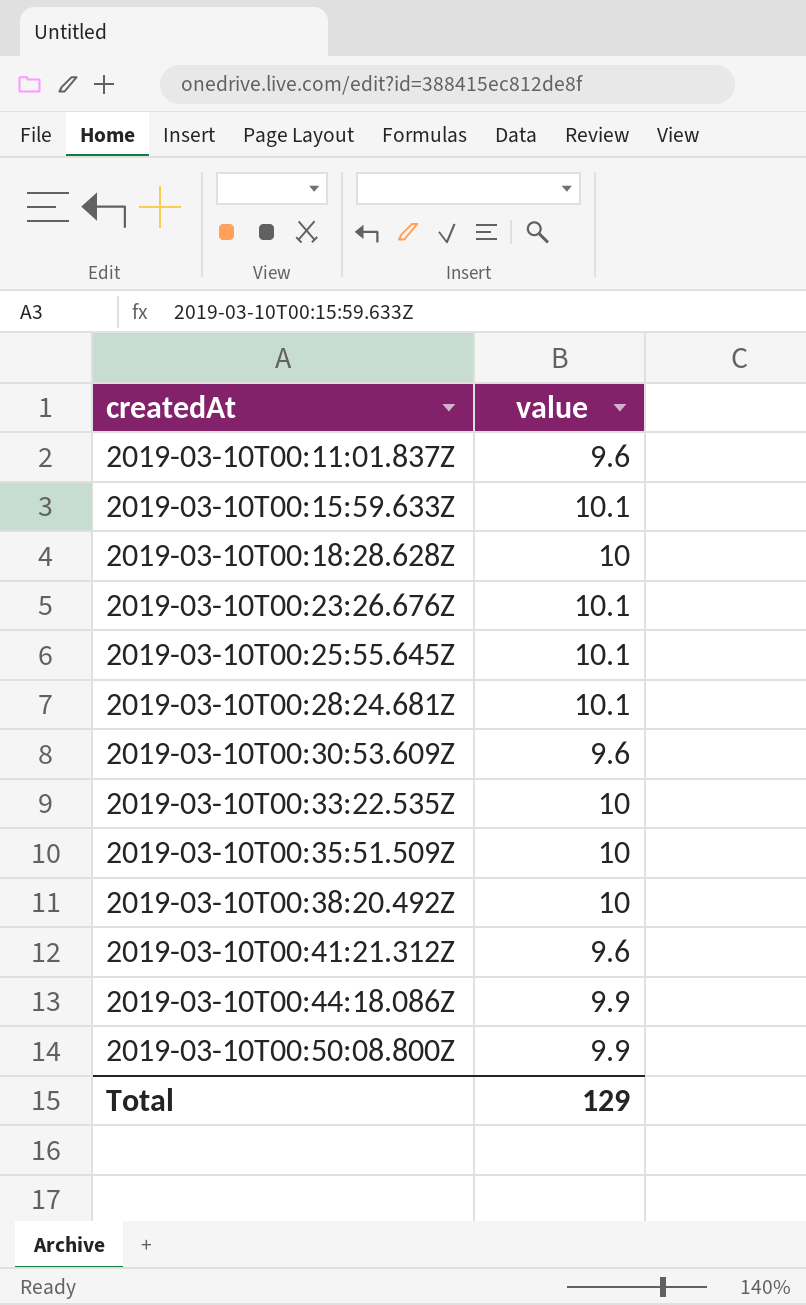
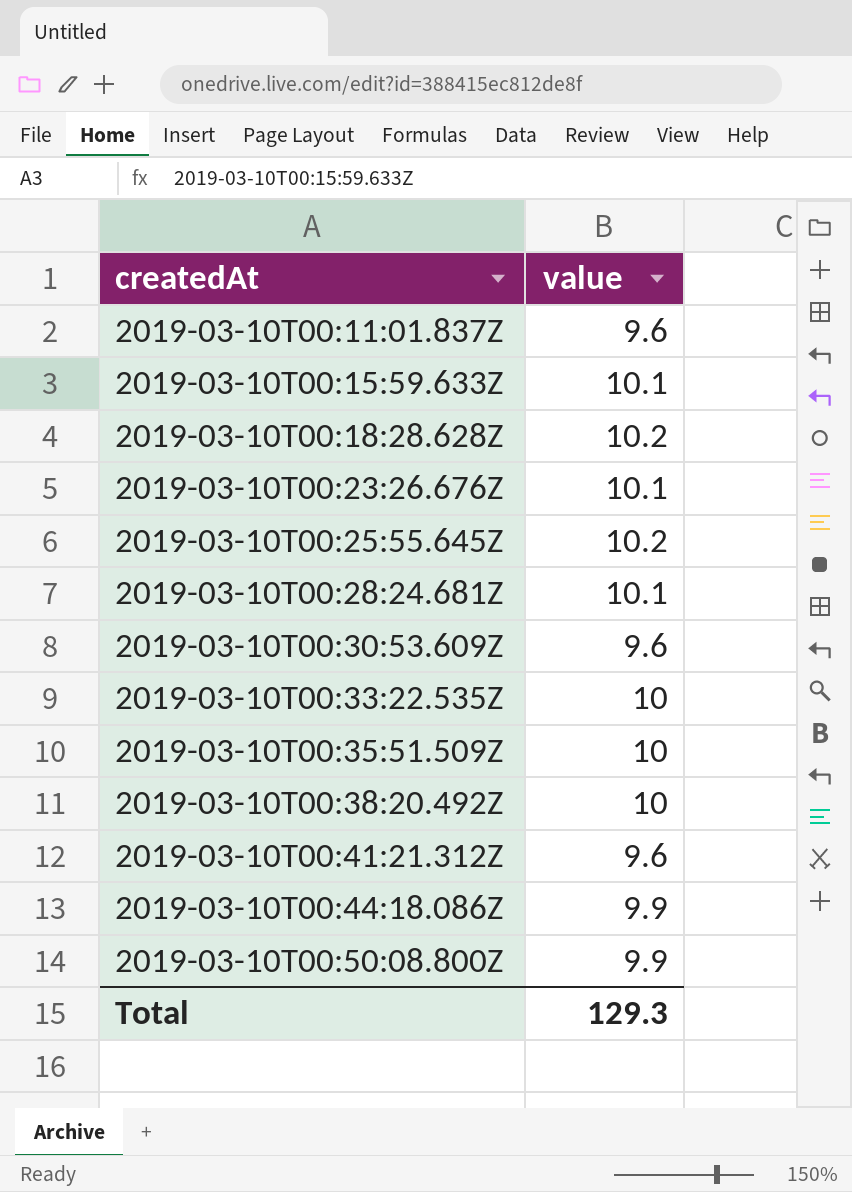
2019-03-10T00:18:28.628Z | value: 10 -> 10.2
2019-03-10T00:25:55.645Z | value: 10.1 -> 10.2
Total | value: 129 -> 129.3

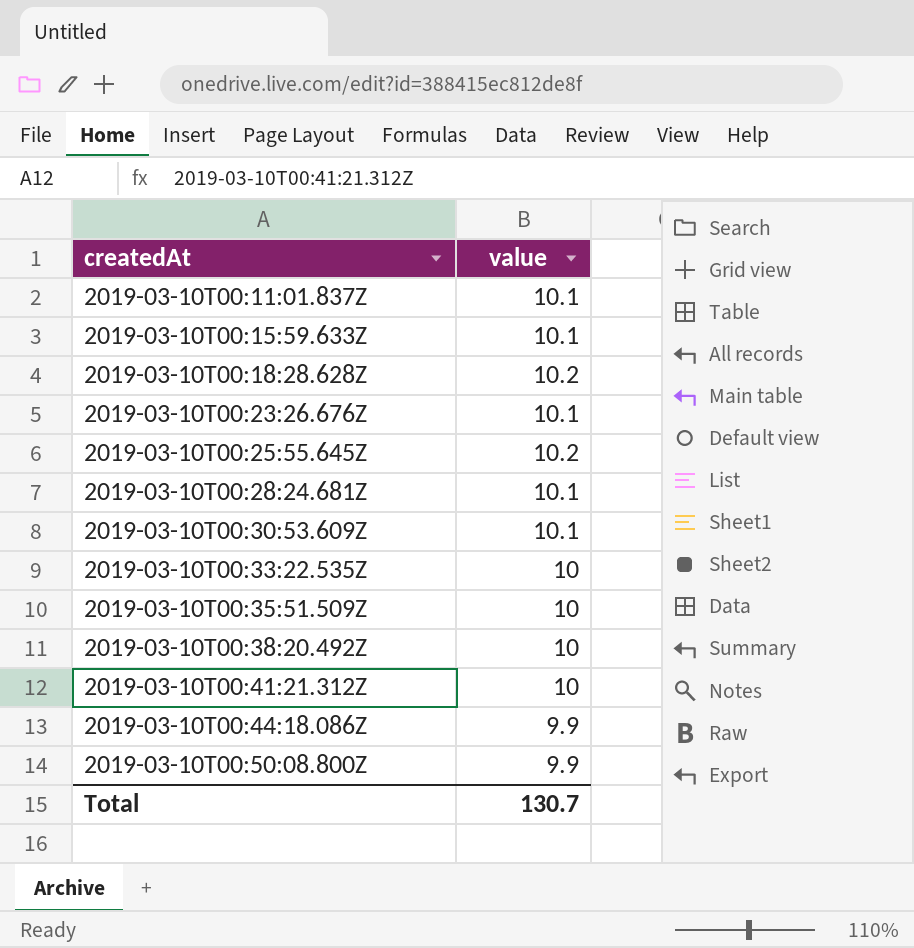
2019-03-10T00:11:01.837Z | value: 9.6 -> 10.1
2019-03-10T00:30:53.609Z | value: 9.6 -> 10.1
2019-03-10T00:41:21.312Z | value: 9.6 -> 10
Total | value: 129.3 -> 130.7

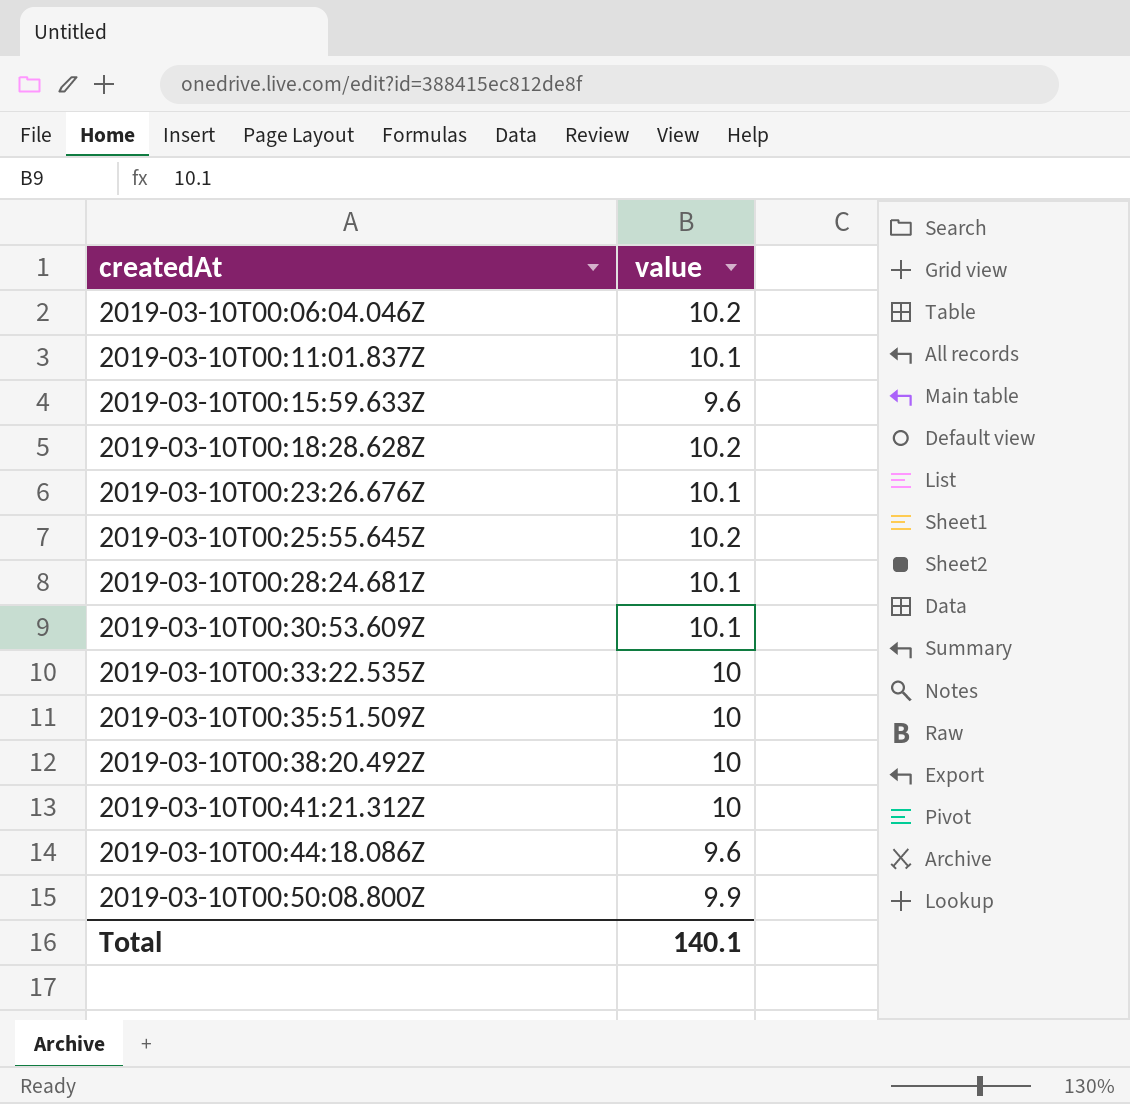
row 2019-03-10T00:06:04.046Z: none -> 10.2
2019-03-10T00:15:59.633Z | value: 10.1 -> 9.6
2019-03-10T00:44:18.086Z | value: 9.9 -> 9.6
Total | value: 130.7 -> 140.1

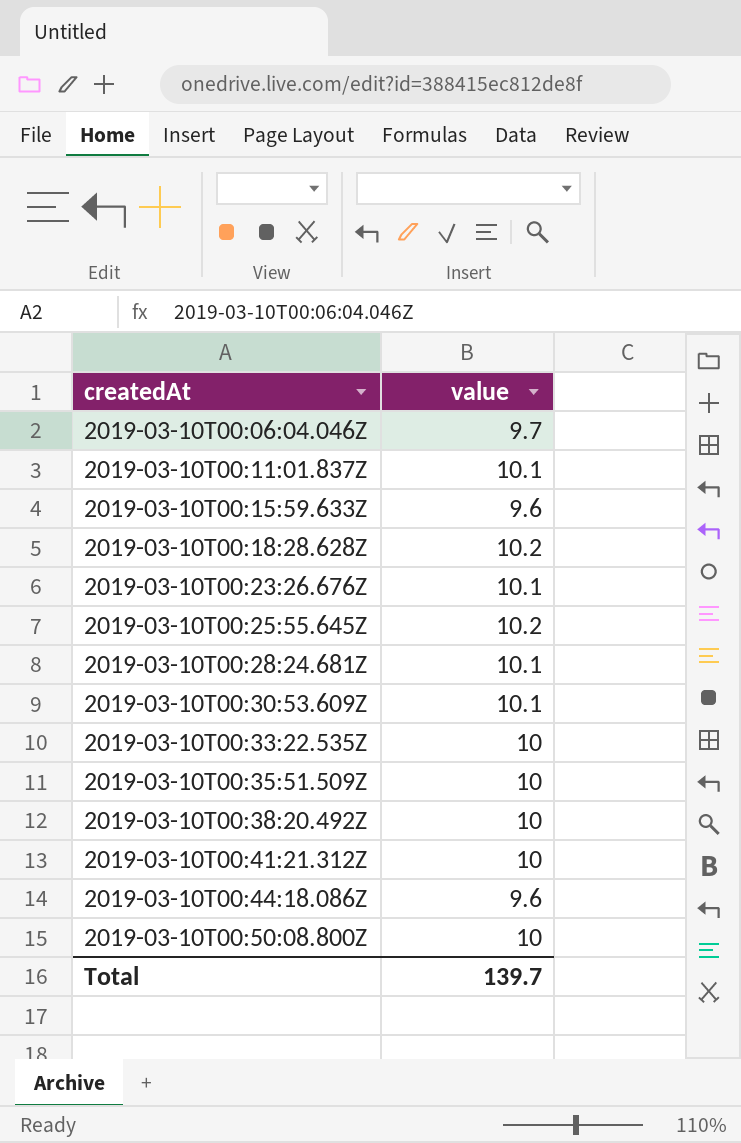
2019-03-10T00:06:04.046Z | value: 10.2 -> 9.7
2019-03-10T00:50:08.800Z | value: 9.9 -> 10
Total | value: 140.1 -> 139.7

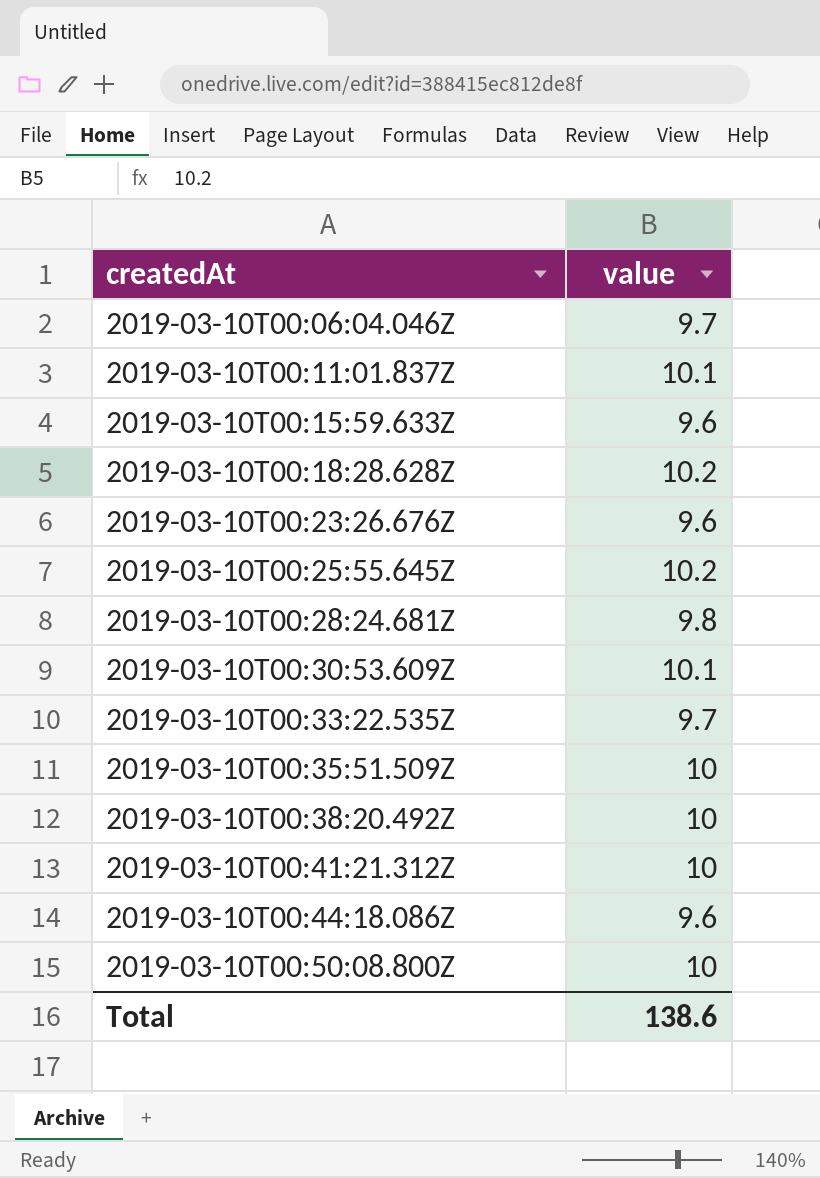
2019-03-10T00:23:26.676Z | value: 10.1 -> 9.6
2019-03-10T00:28:24.681Z | value: 10.1 -> 9.8
2019-03-10T00:33:22.535Z | value: 10 -> 9.7
Total | value: 139.7 -> 138.6

